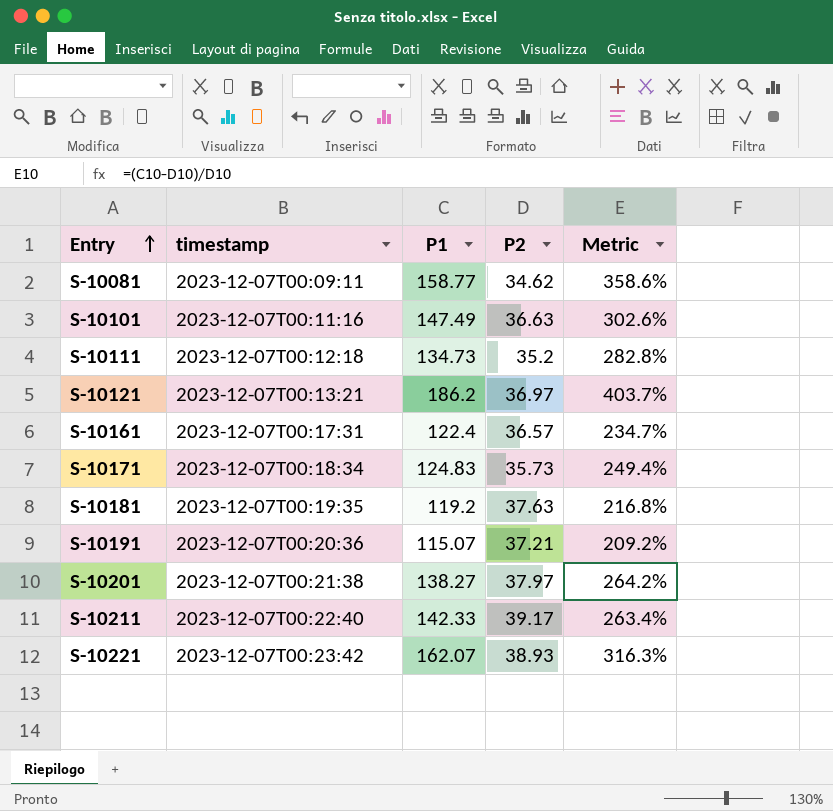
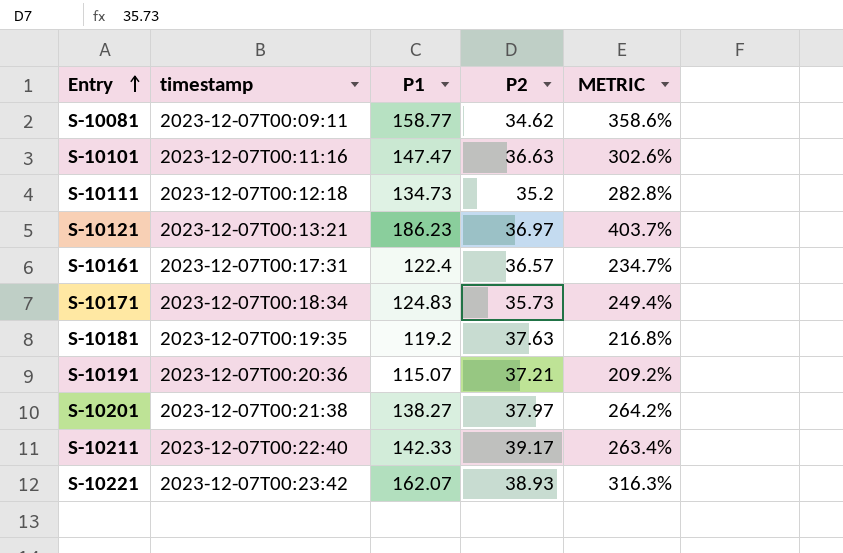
column name: Metric -> METRIC
S-10101 | P1: 147.49 -> 147.47
S-10121 | P1: 186.2 -> 186.23

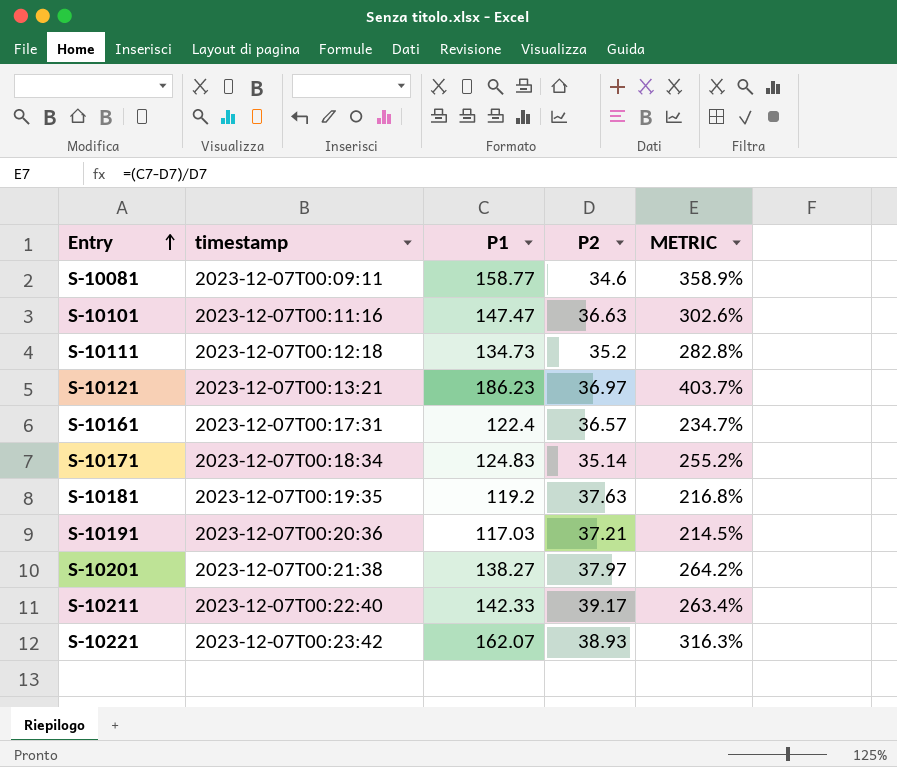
S-10081 | P2: 34.62 -> 34.6
S-10081 | METRIC: 358.6% -> 358.9%
S-10171 | P2: 35.73 -> 35.14
S-10171 | METRIC: 249.4% -> 255.2%
S-10191 | P1: 115.07 -> 117.03
S-10191 | METRIC: 209.2% -> 214.5%

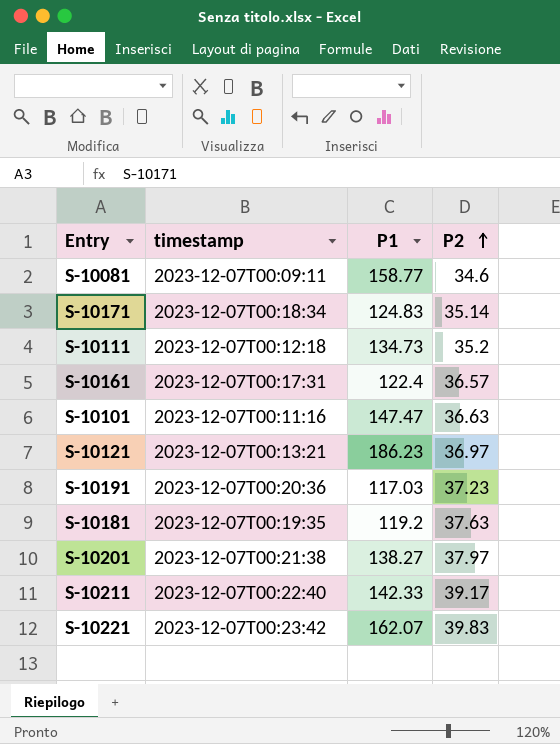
row order: Entry ascending -> P2 ascending
column METRIC | formula: ([P1] - [P2]) / [P2] -> none
S-10191 | P2: 37.21 -> 37.23
S-10221 | P2: 38.93 -> 39.83

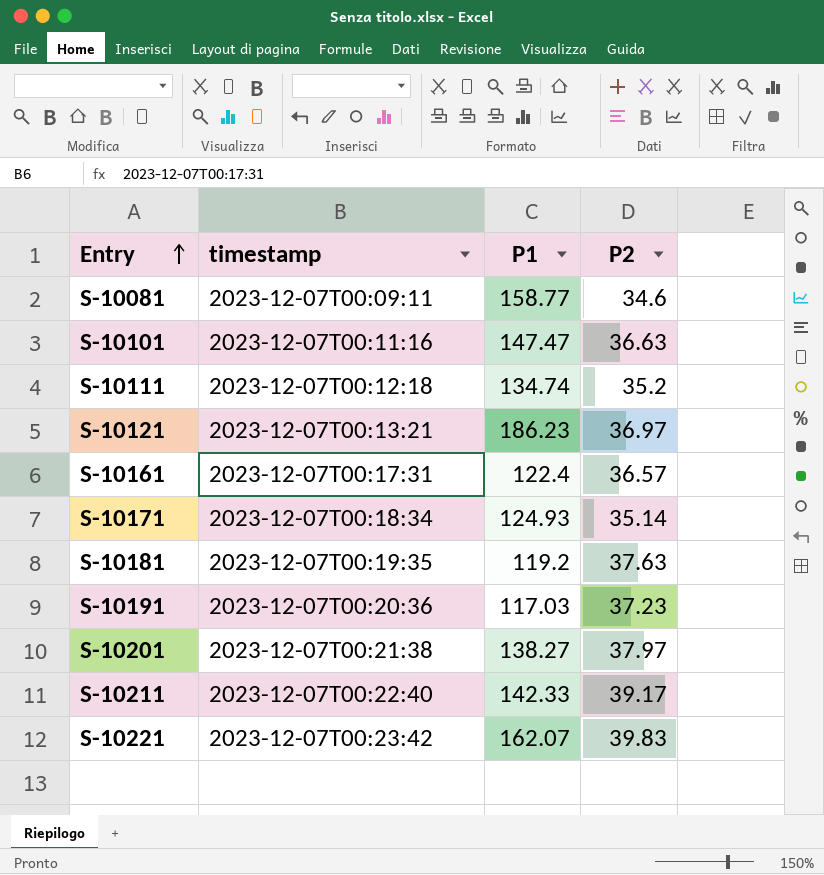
row order: P2 ascending -> Entry ascending
S-10111 | P1: 134.73 -> 134.74
S-10171 | P1: 124.83 -> 124.93

